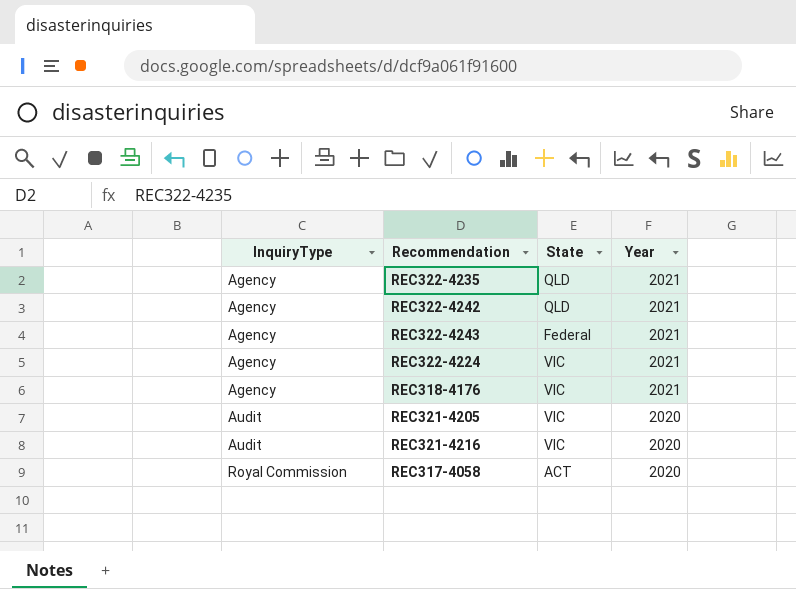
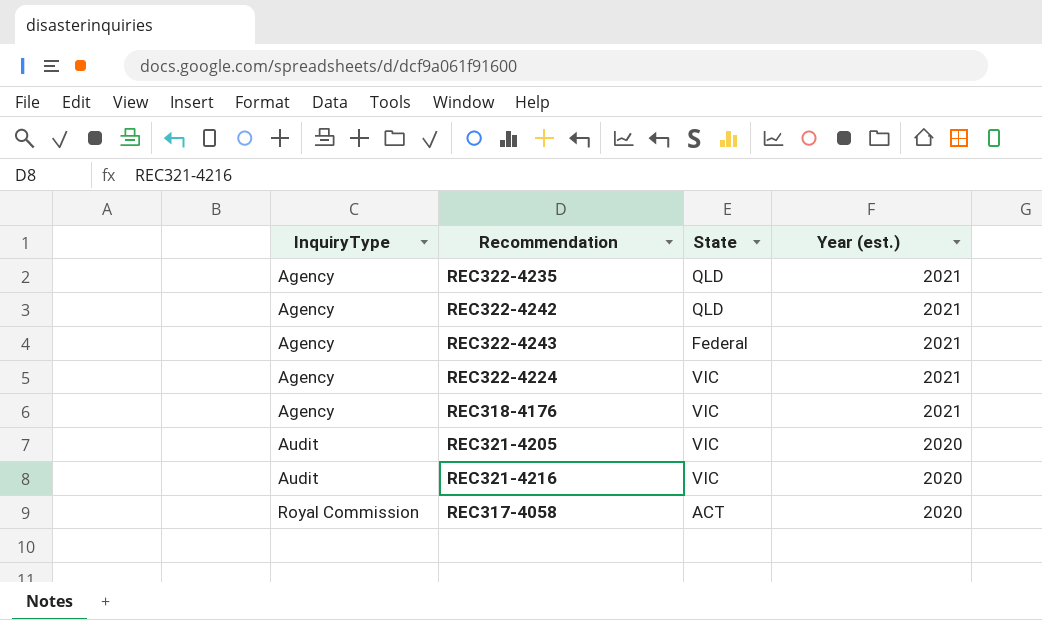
column name: Year -> Year (est.)

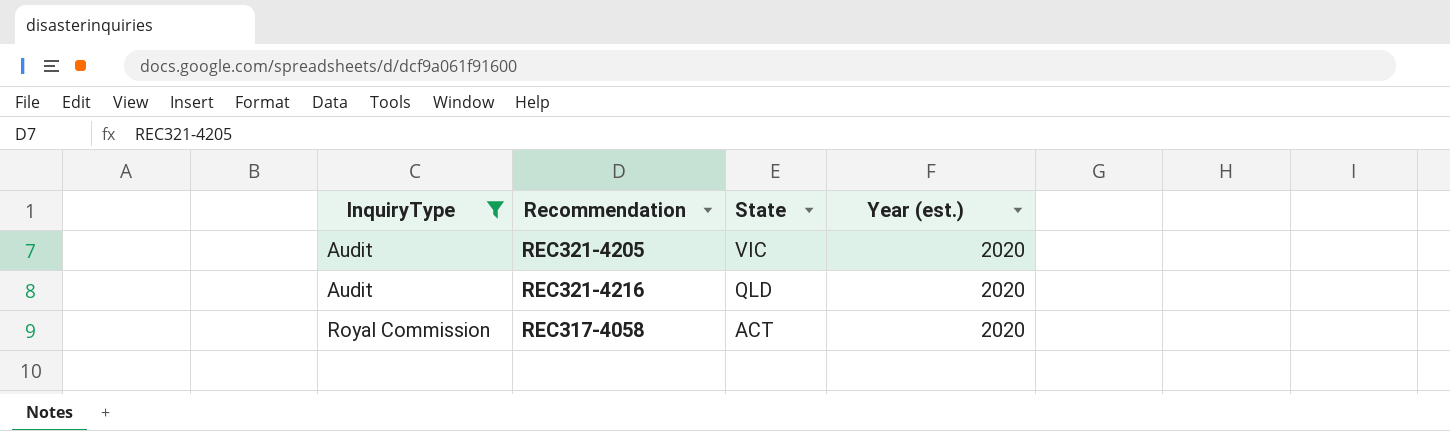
filter: none -> InquiryType != Agency
REC321-4216 | State: VIC -> QLD

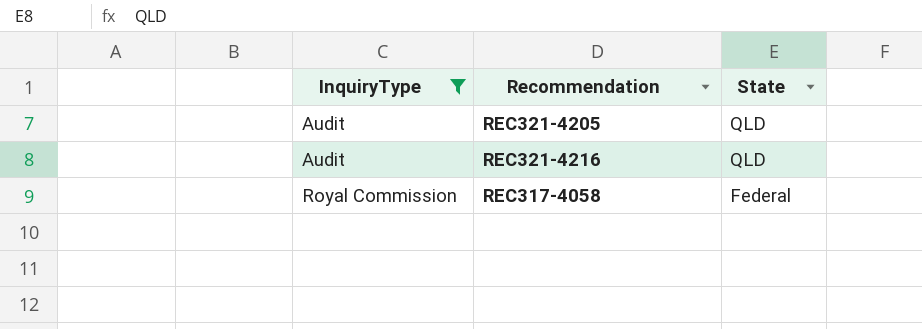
column Year (est.) | position: 4 -> none
REC321-4205 | State: VIC -> QLD
REC317-4058 | State: ACT -> Federal

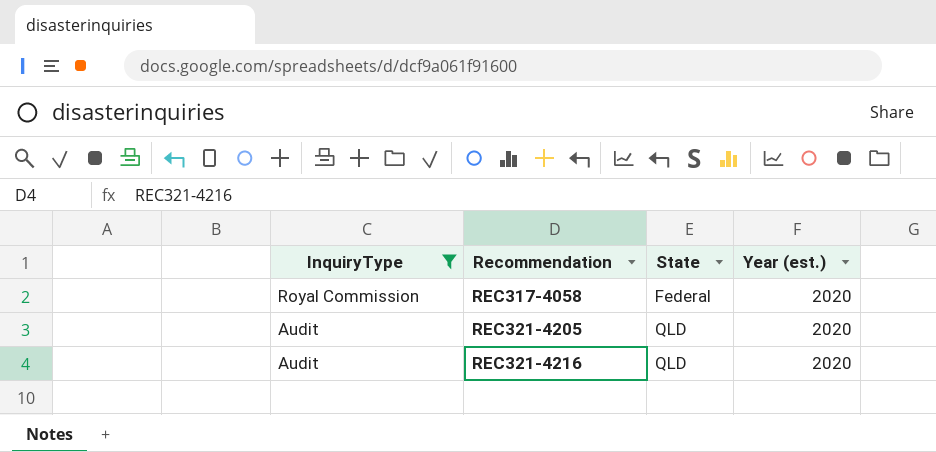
row order: InquiryType ascending -> InquiryType descending
column Year (est.) | position: none -> 4

